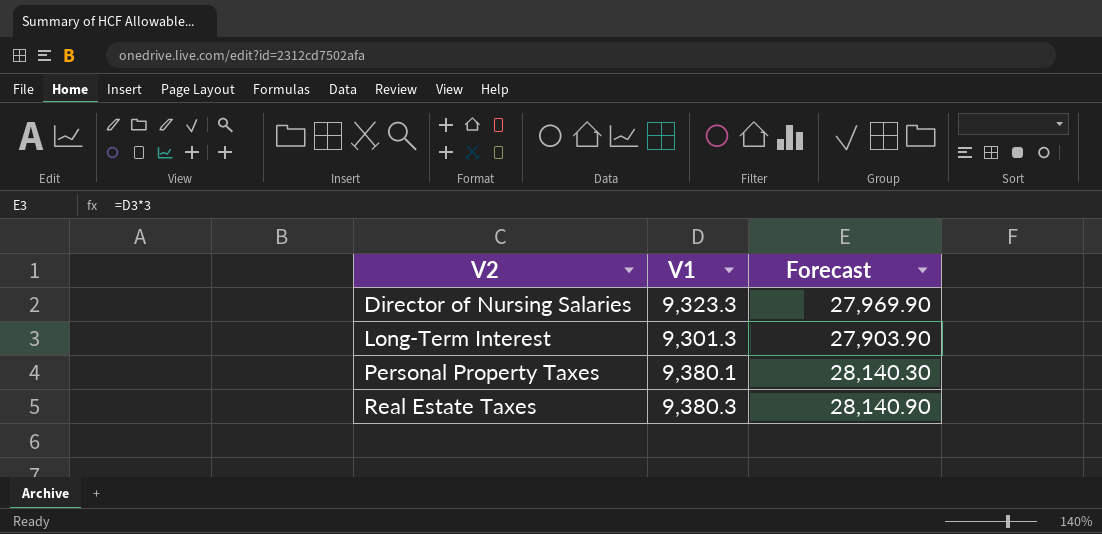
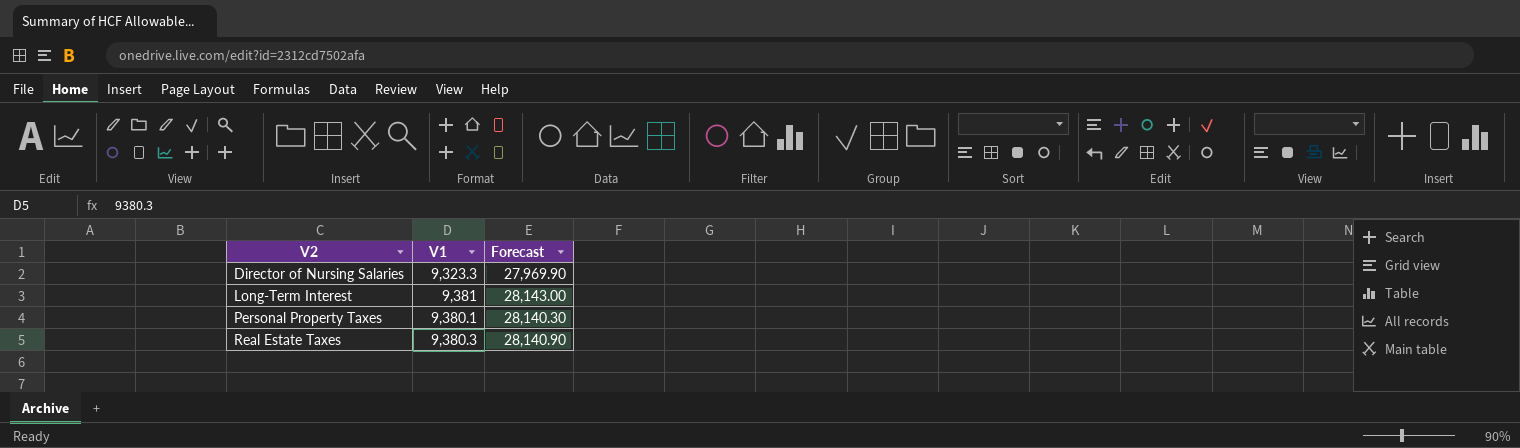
Long-Term Interest | V1: 9,301.3 -> 9,381
Long-Term Interest | Forecast: 27,903.90 -> 28,143.00

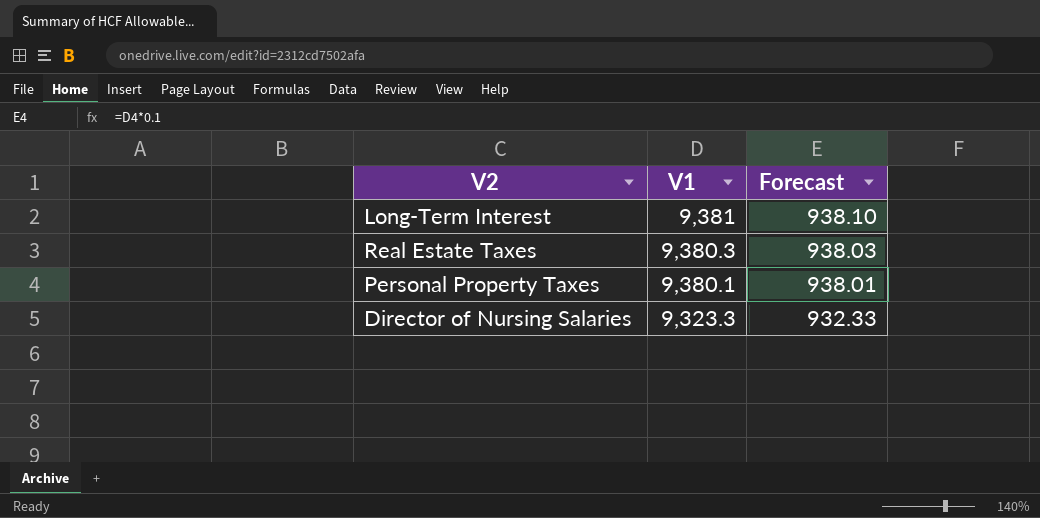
row order: V2 ascending -> V1 descending
column Forecast | formula: [V1] * 3 -> [V1] * 0.1

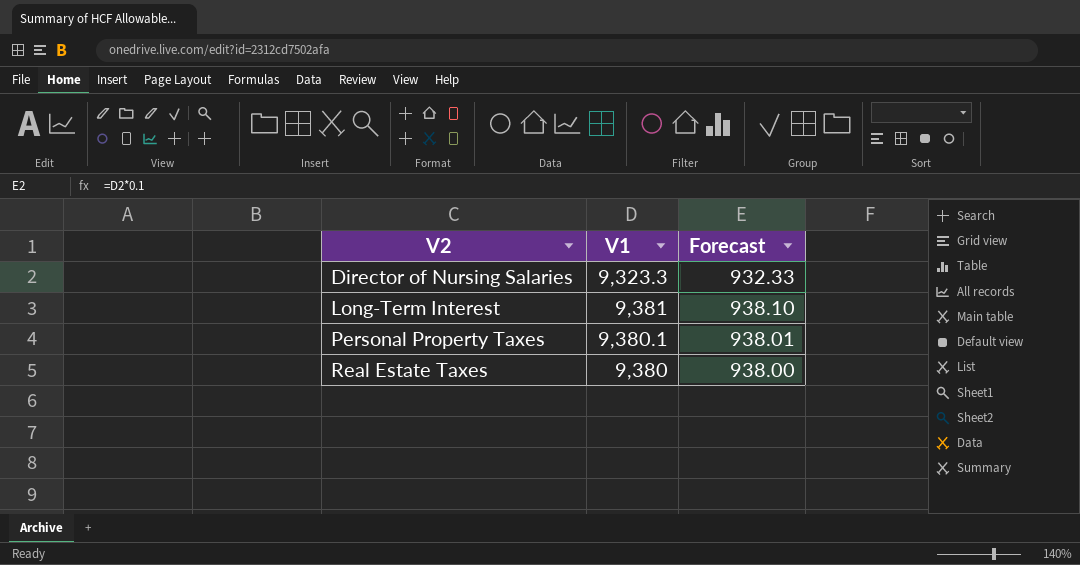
row order: V1 descending -> V2 ascending
Real Estate Taxes | V1: 9,380.3 -> 9,380
Real Estate Taxes | Forecast: 938.03 -> 938.00

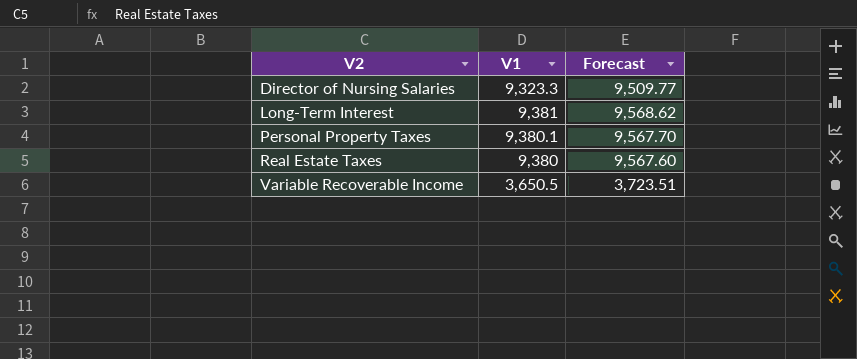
column Forecast | formula: [V1] * 0.1 -> [V1] * 1.02
row Variable Recoverable Income: none -> 3,650.5 | 3,723.51

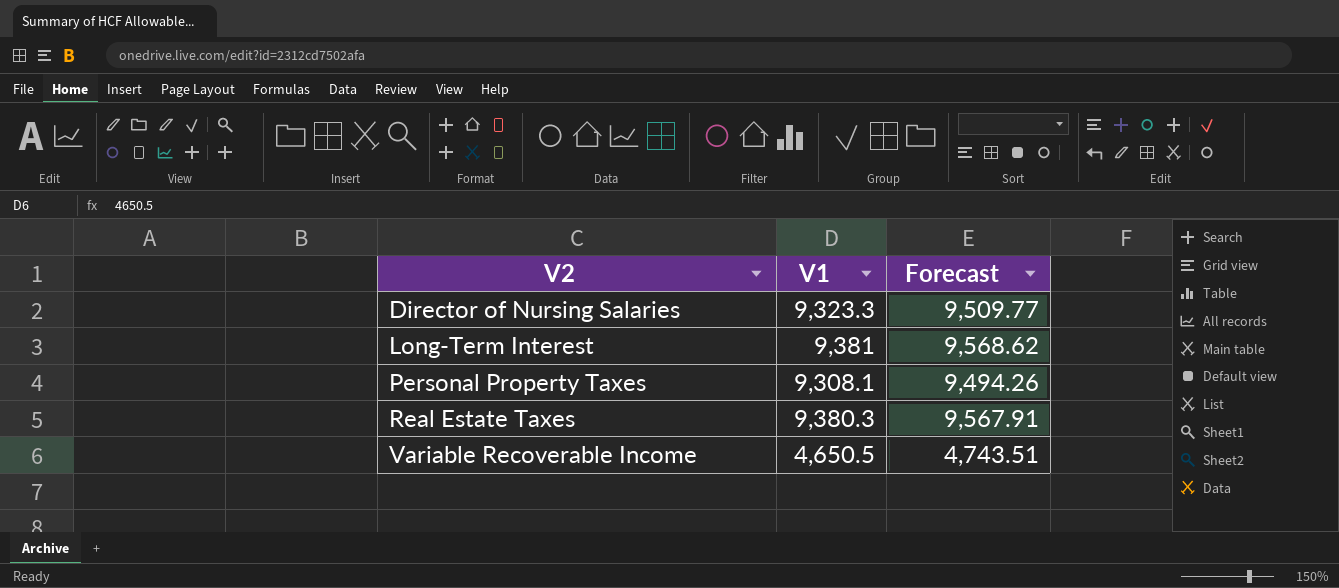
Personal Property Taxes | V1: 9,380.1 -> 9,308.1
Personal Property Taxes | Forecast: 9,567.70 -> 9,494.26
Real Estate Taxes | V1: 9,380 -> 9,380.3
Real Estate Taxes | Forecast: 9,567.60 -> 9,567.91
Variable Recoverable Income | V1: 3,650.5 -> 4,650.5
Variable Recoverable Income | Forecast: 3,723.51 -> 4,743.51

